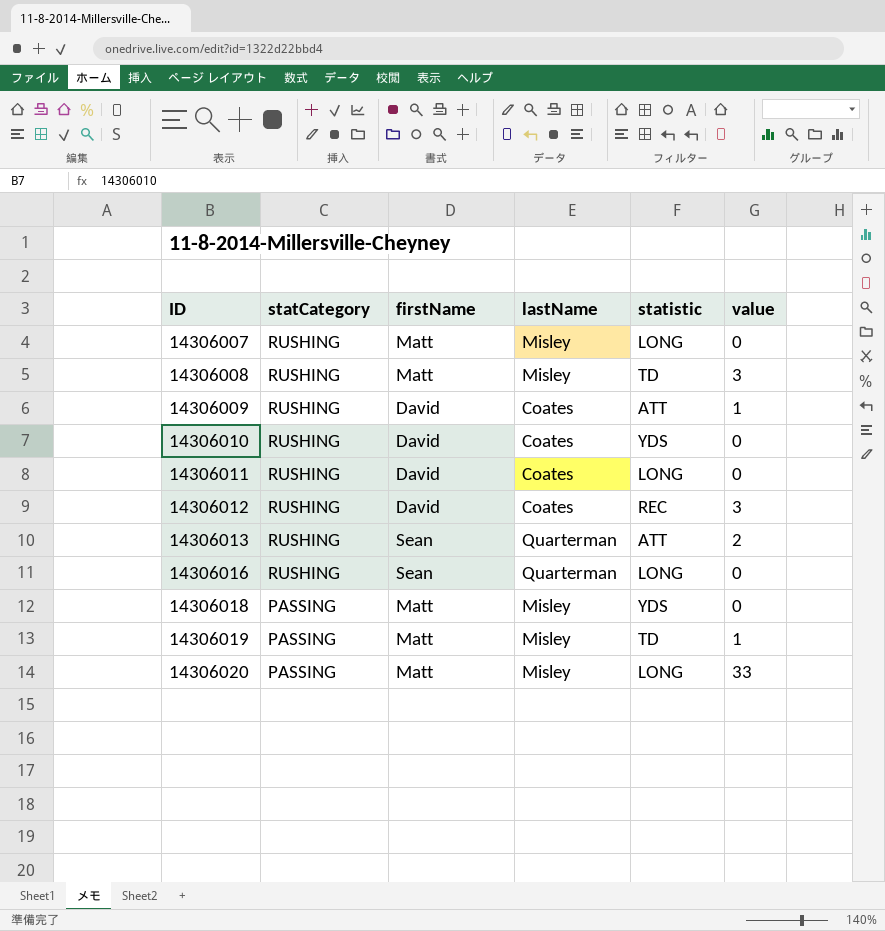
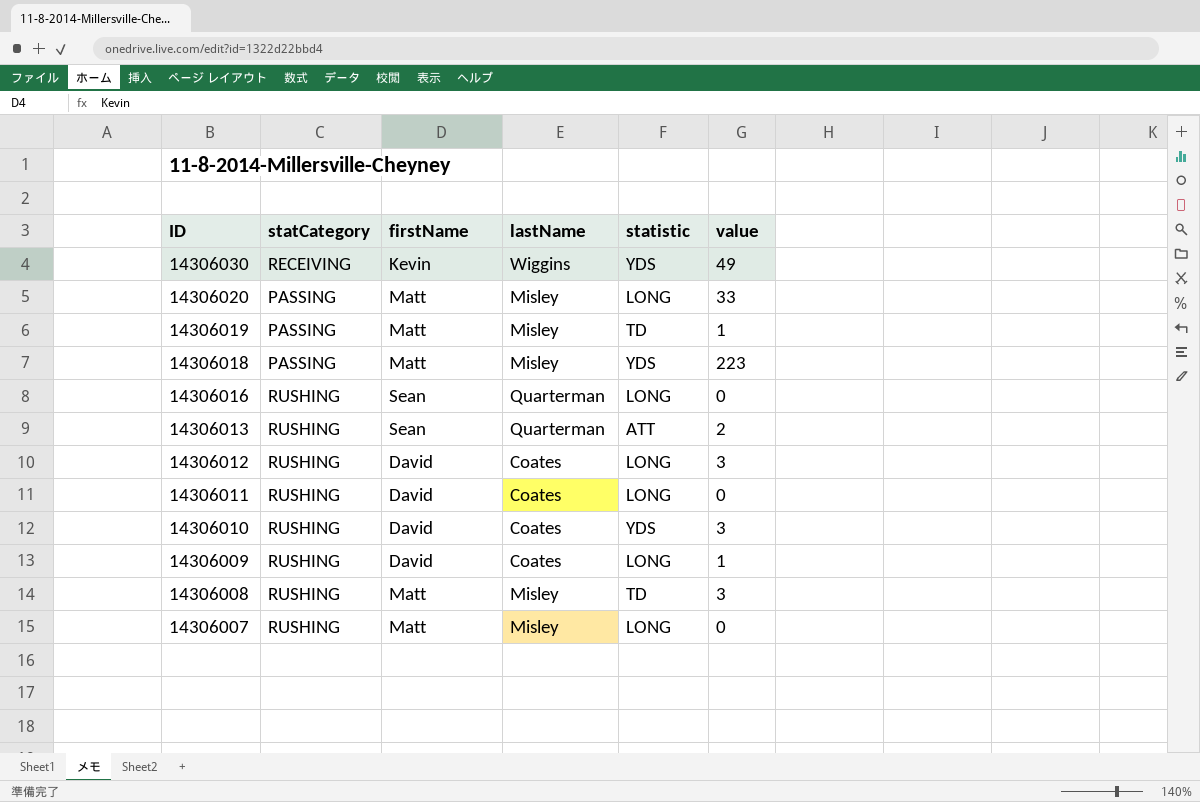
row order: ID ascending -> ID descending
row 14306030: none -> RECEIVING | Kevin | Wiggins | YDS | 49
14306018 | value: 0 -> 223
14306012 | statistic: REC -> LONG
14306010 | value: 0 -> 3
14306009 | statistic: ATT -> LONG

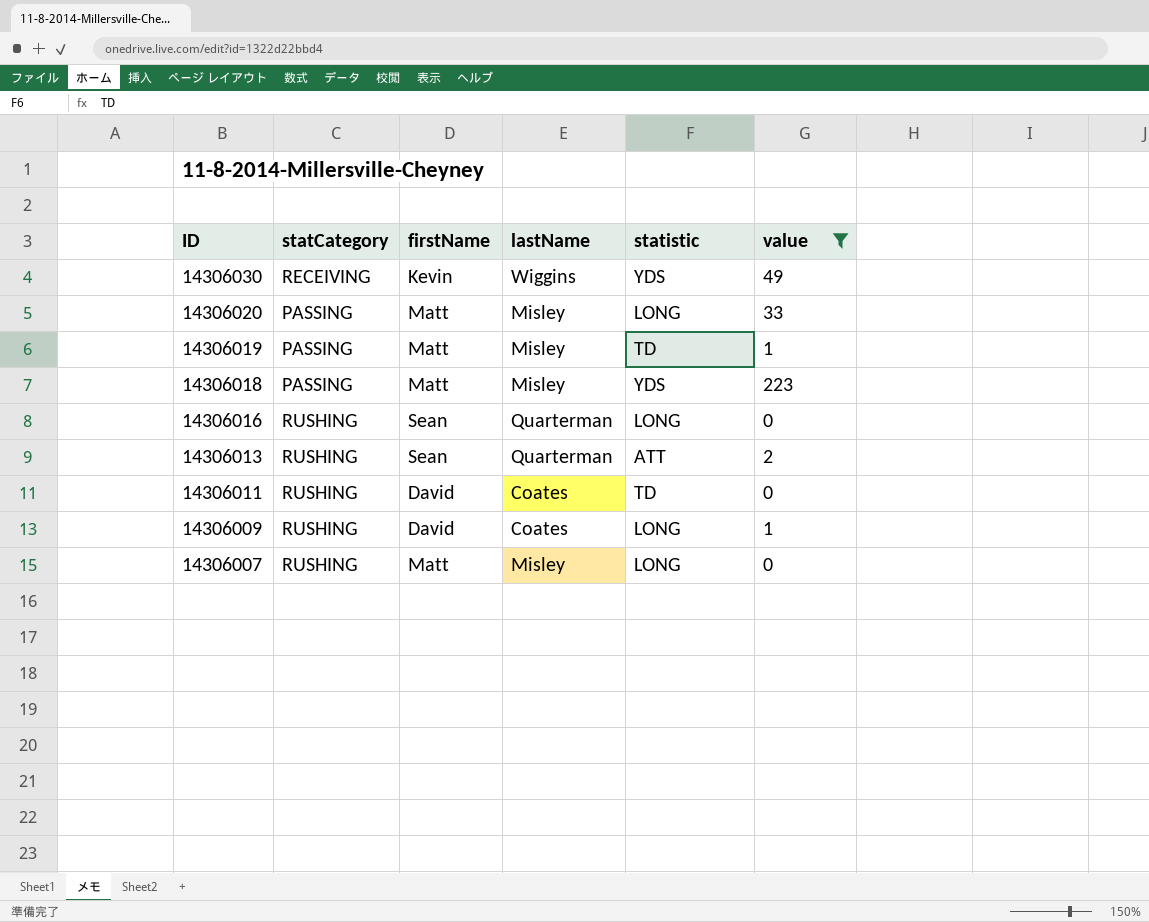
filter: none -> value != 3
14306011 | statistic: LONG -> TD

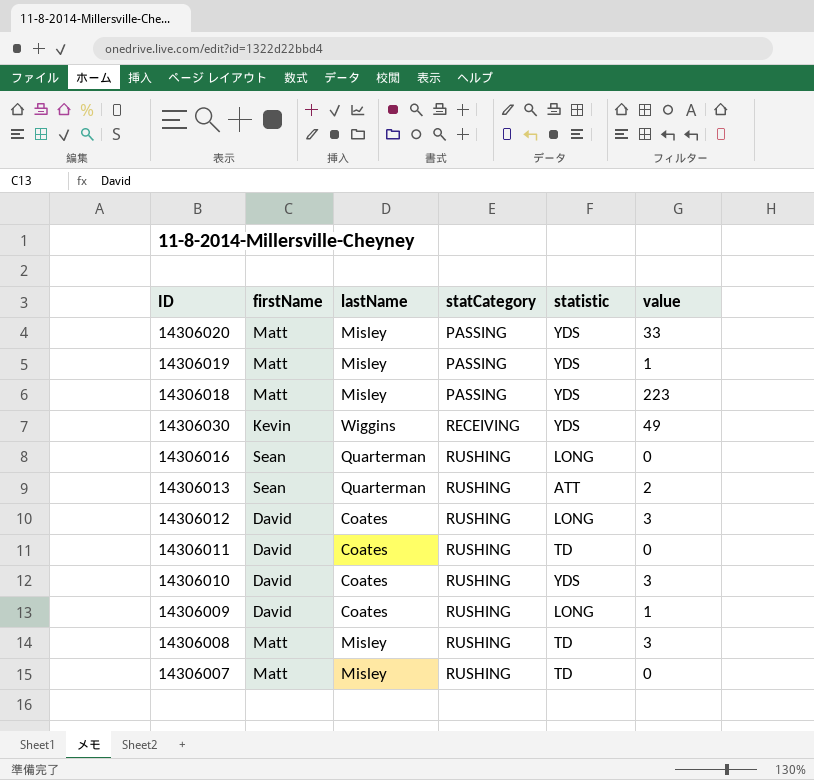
filter: value != 3 -> none
row order: ID descending -> statCategory ascending
column statCategory | position: 2 -> 4
14306020 | statistic: LONG -> YDS
14306019 | statistic: TD -> YDS
14306007 | statistic: LONG -> TD

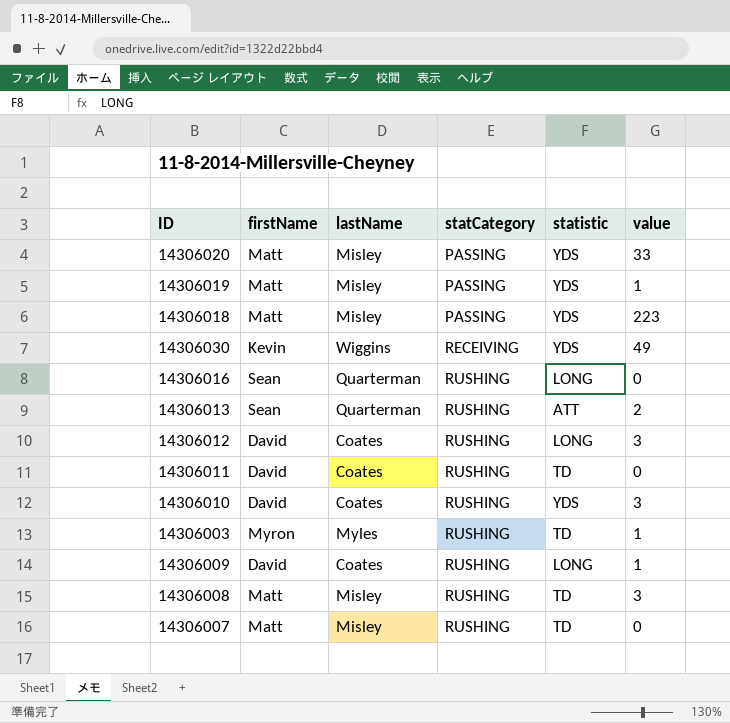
row 14306003: none -> Myron | Myles | RUSHING | TD | 1

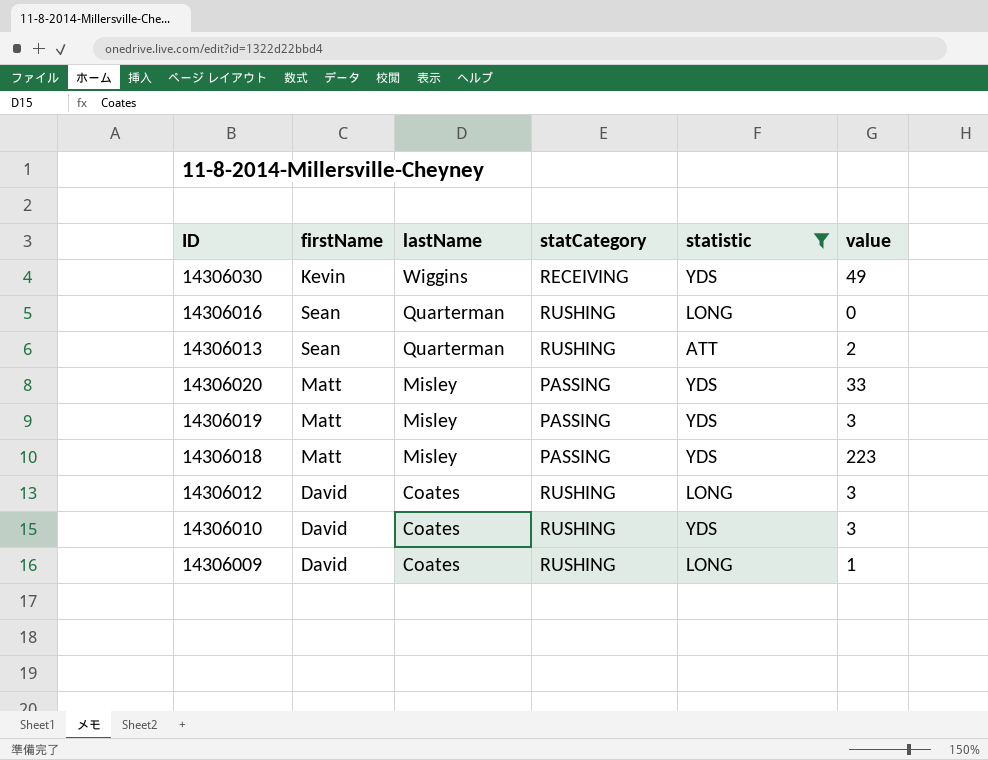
filter: none -> statistic != TD
row order: statCategory ascending -> lastName descending
14306019 | value: 1 -> 3

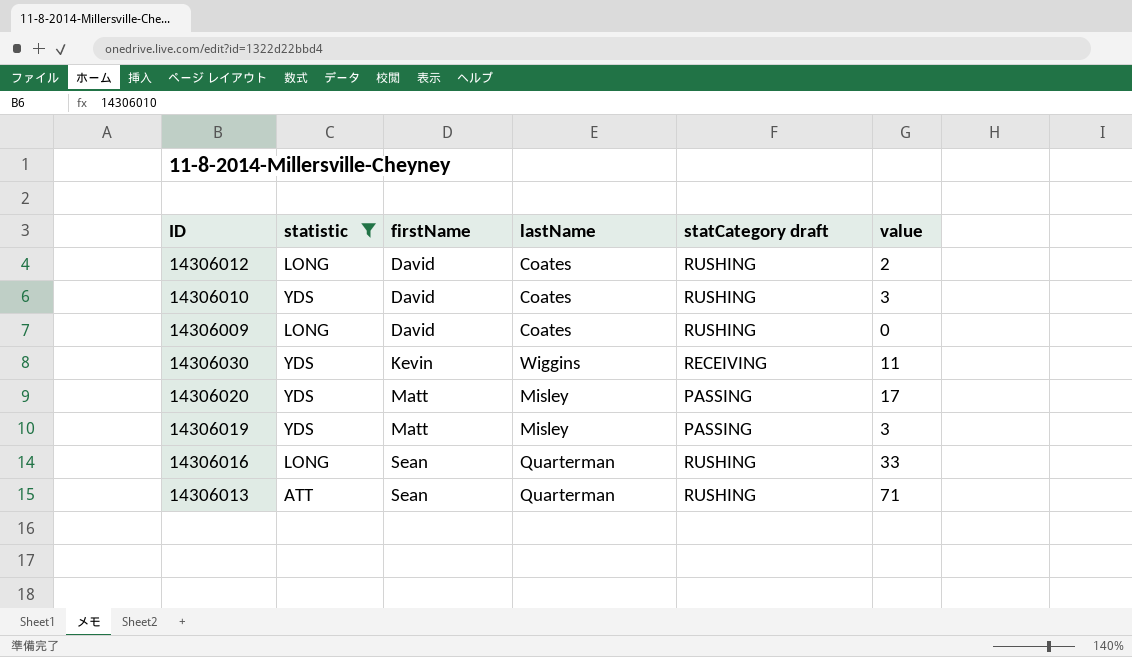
row order: lastName descending -> firstName ascending
column statistic | position: 5 -> 2
column name: statCategory -> statCategory draft
row 14306018: Matt | Misley | PASSING | YDS | 223 -> none
14306012 | value: 3 -> 2
14306009 | value: 1 -> 0
14306030 | value: 49 -> 11
14306020 | value: 33 -> 17
14306016 | value: 0 -> 33
14306013 | value: 2 -> 71

